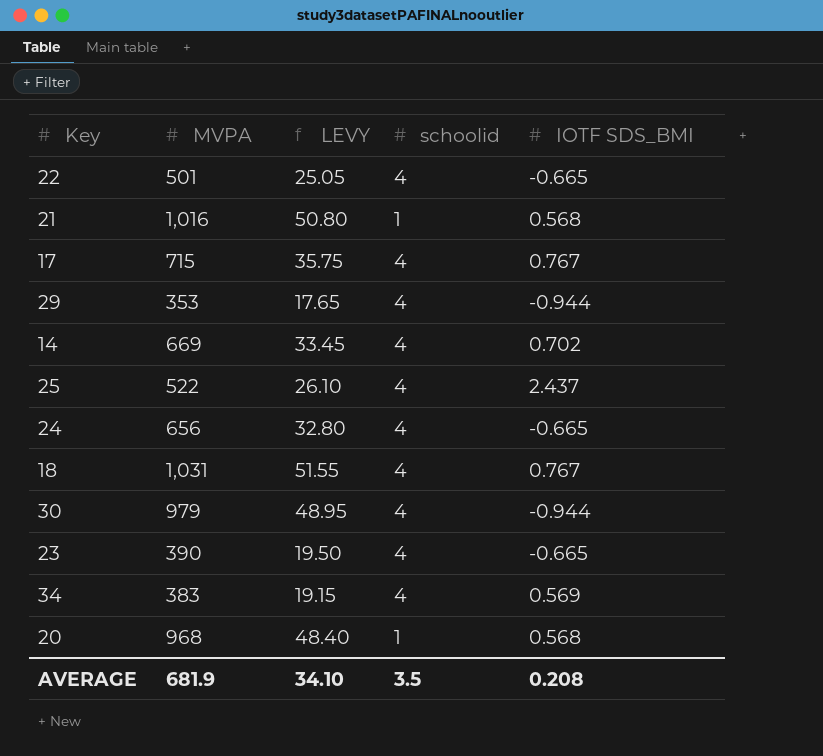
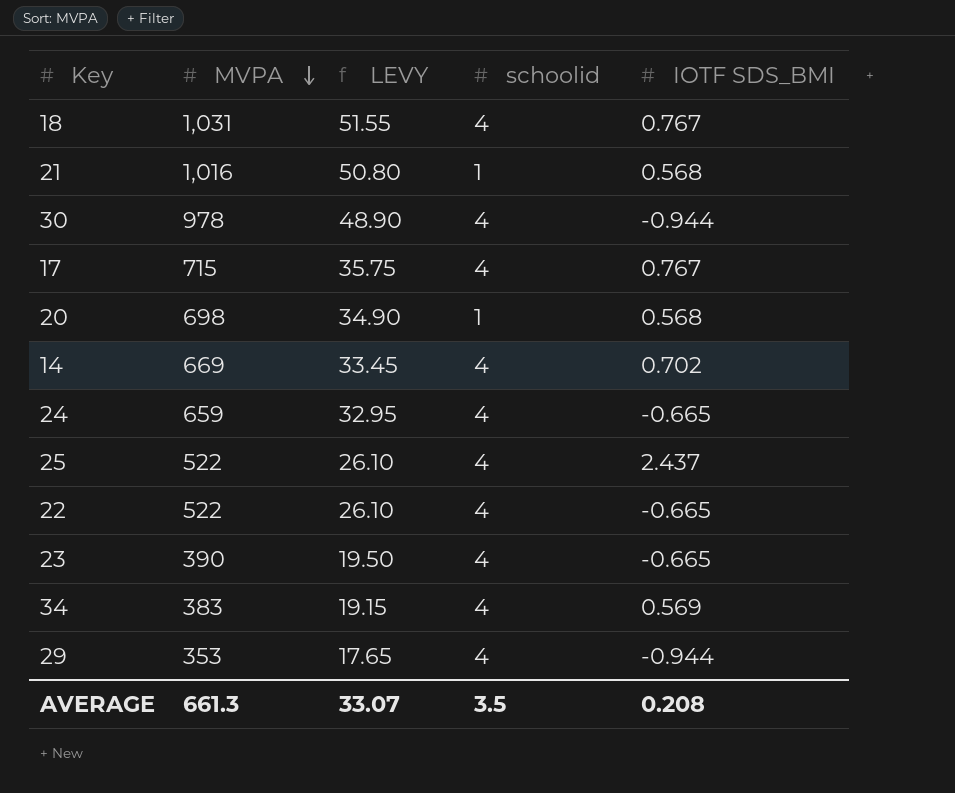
row order: none -> MVPA descending
30 | MVPA: 979 -> 978
30 | LEVY: 48.95 -> 48.90
20 | MVPA: 968 -> 698
20 | LEVY: 48.40 -> 34.90
24 | MVPA: 656 -> 659
24 | LEVY: 32.80 -> 32.95
22 | MVPA: 501 -> 522
22 | LEVY: 25.05 -> 26.10
AVERAGE | MVPA: 681.9 -> 661.3
AVERAGE | LEVY: 34.10 -> 33.07

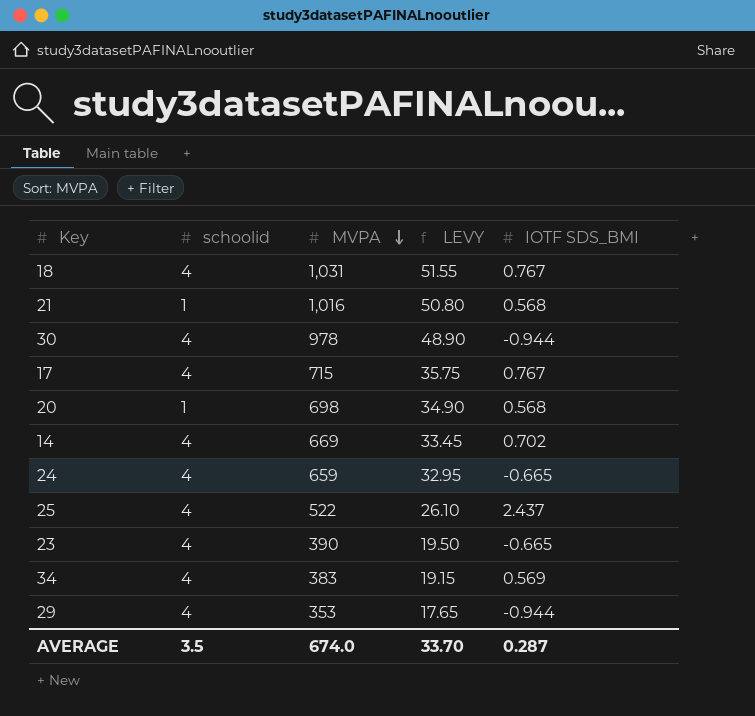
column schoolid | position: 4 -> 2
row 22: 522 | 26.10 | 4 | -0.665 -> none
AVERAGE | MVPA: 661.3 -> 674.0
AVERAGE | LEVY: 33.07 -> 33.70
AVERAGE | IOTF SDS_BMI: 0.208 -> 0.287

